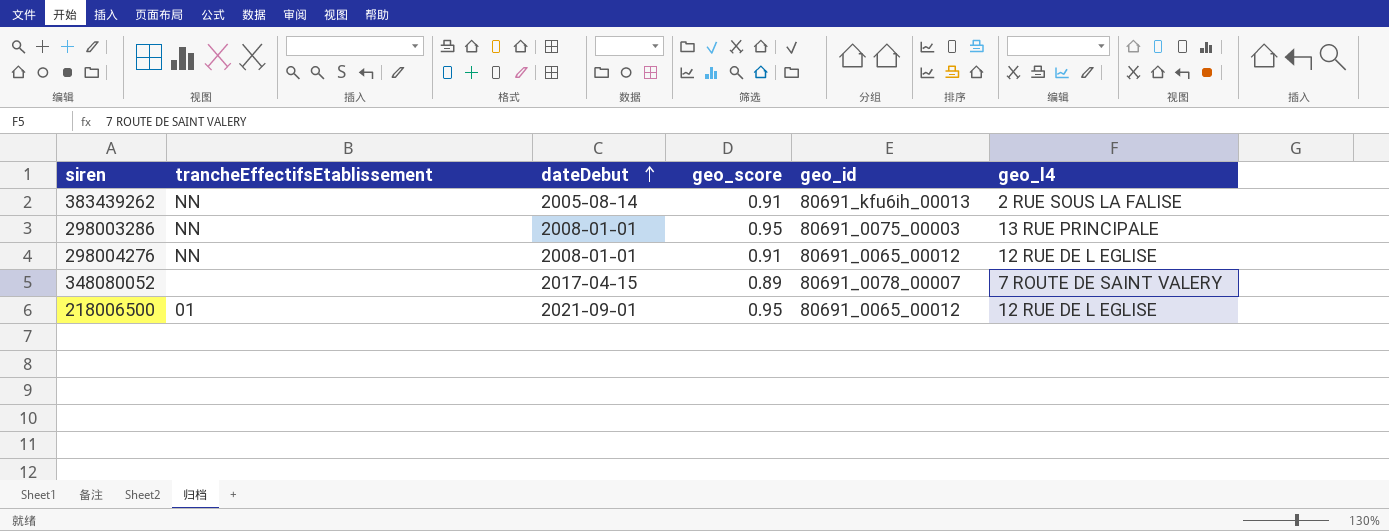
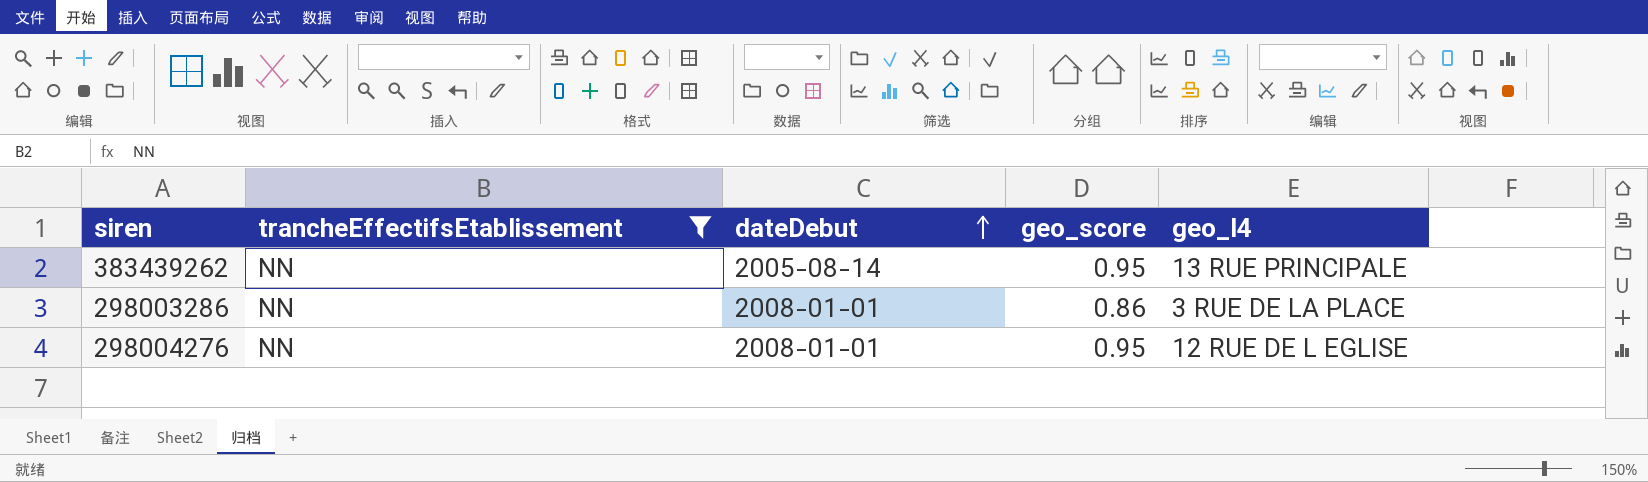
filter: none -> trancheEffectifsEtablissement = NN
column geo_id | position: 5 -> none
383439262 | geo_score: 0.91 -> 0.95
383439262 | geo_l4: 2 RUE SOUS LA FALISE -> 13 RUE PRINCIPALE
298003286 | geo_score: 0.95 -> 0.86
298003286 | geo_l4: 13 RUE PRINCIPALE -> 3 RUE DE LA PLACE
298004276 | geo_score: 0.91 -> 0.95

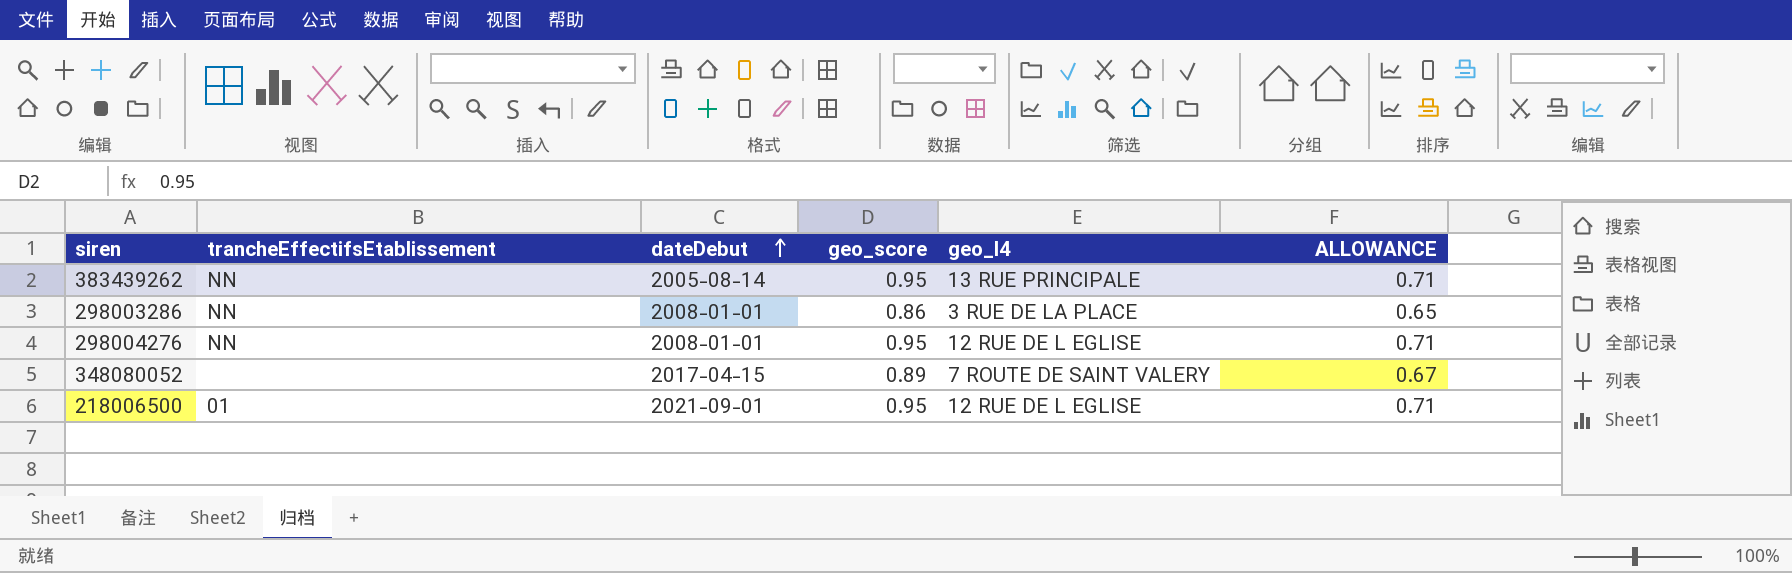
filter: trancheEffectifsEtablissement = NN -> none
column ALLOWANCE | formula: none -> [geo_score] * 0.75

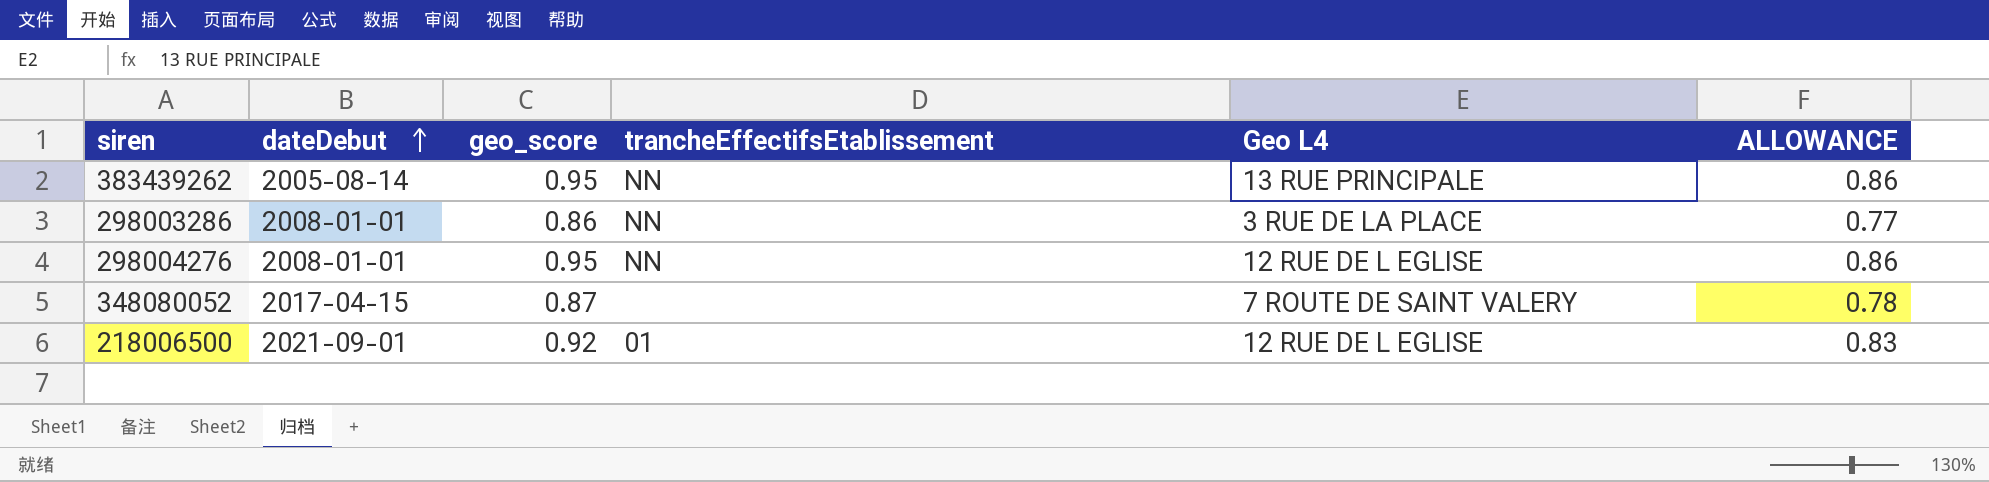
column trancheEffectifsEtablissement | position: 2 -> 4
column name: geo_l4 -> Geo L4
column ALLOWANCE | formula: [geo_score] * 0.75 -> [geo_score] * 0.9
348080052 | geo_score: 0.89 -> 0.87
218006500 | geo_score: 0.95 -> 0.92

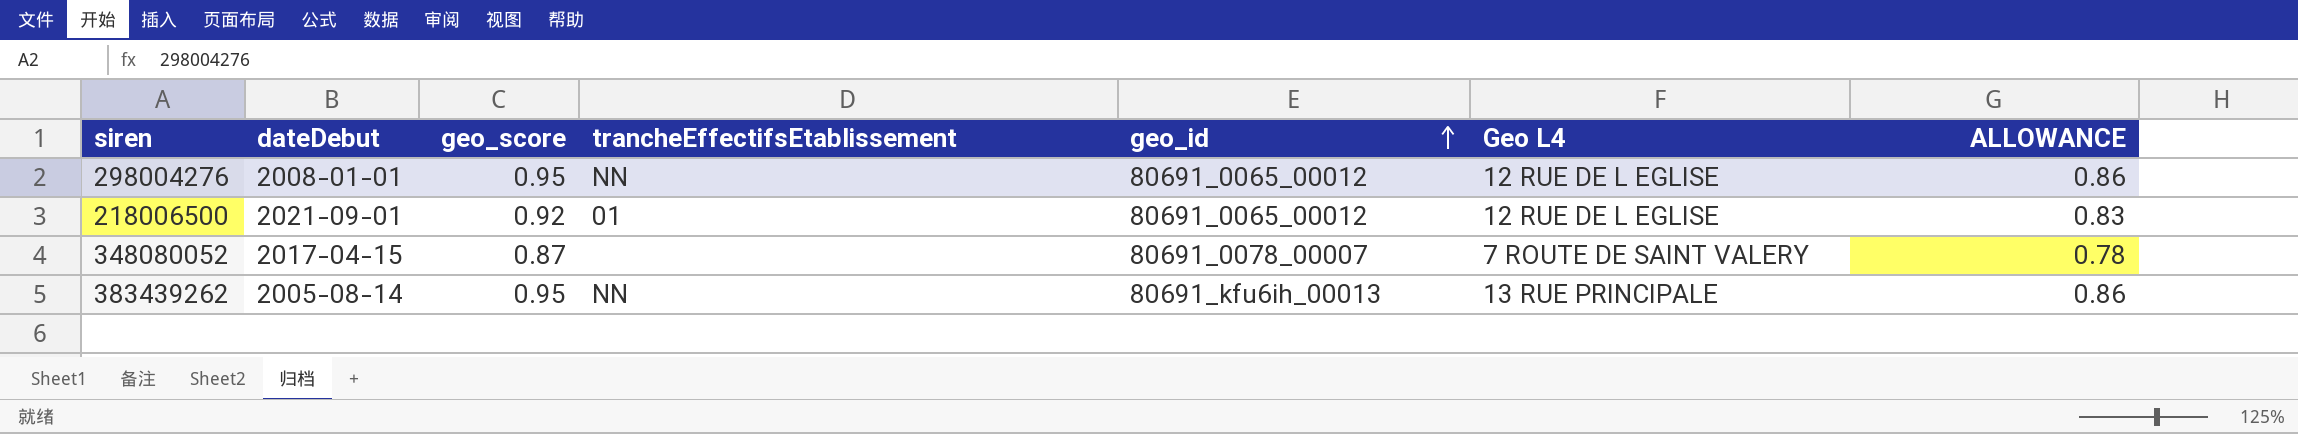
row order: dateDebut ascending -> geo_id ascending
column geo_id | position: none -> 5
row 298003286: 2008-01-01 | 0.86 | NN | 3 RUE DE LA PLACE | 0.77 -> none

